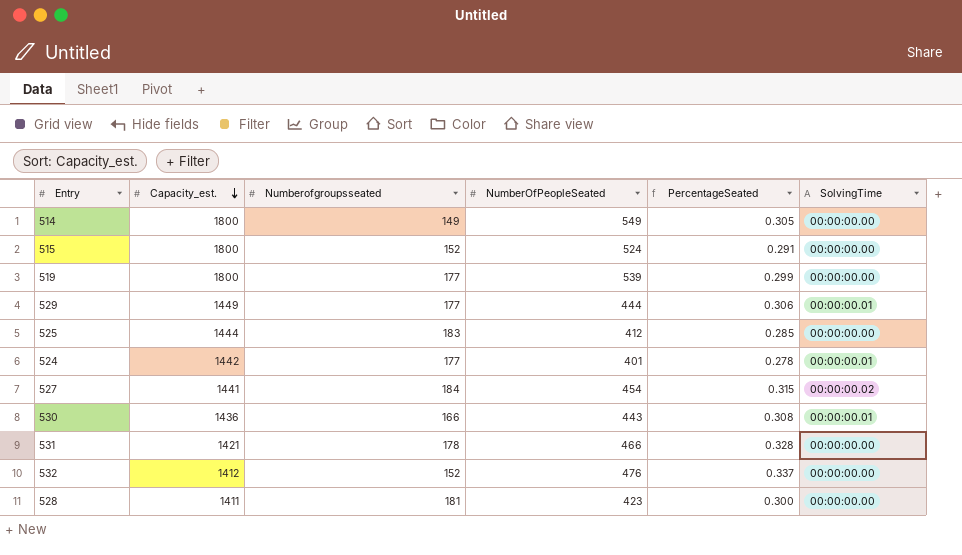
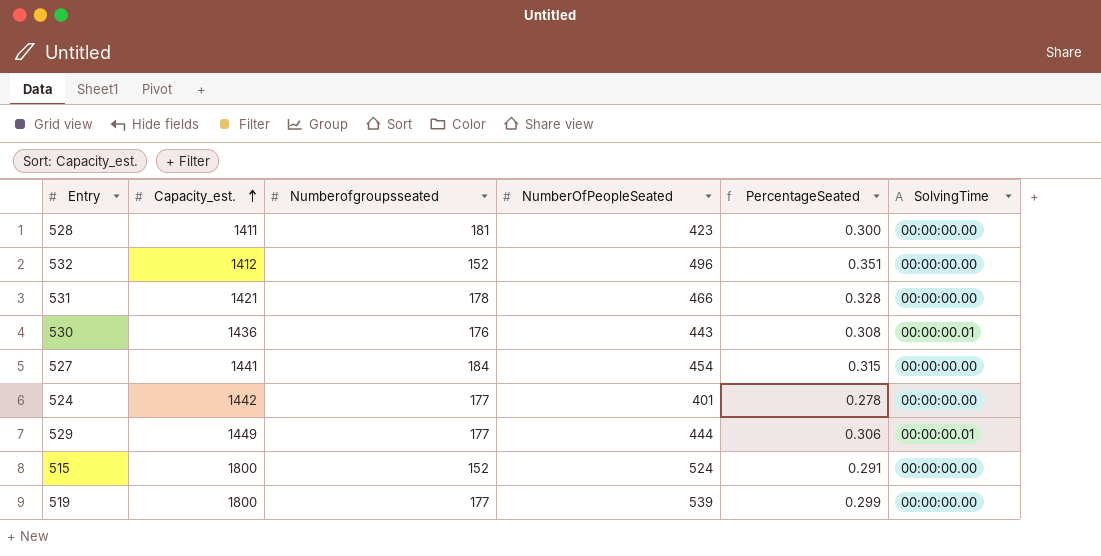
row order: Capacity_est. descending -> Capacity_est. ascending
row 514: 1800 | 149 | 549 | 0.305 | 00:00:00.00 -> none
row 525: 1444 | 183 | 412 | 0.285 | 00:00:00.00 -> none
532 | NumberOfPeopleSeated: 476 -> 496
532 | PercentageSeated: 0.337 -> 0.351
530 | Numberofgroupsseated: 166 -> 176
527 | SolvingTime: 00:00:00.02 -> 00:00:00.00
524 | SolvingTime: 00:00:00.01 -> 00:00:00.00

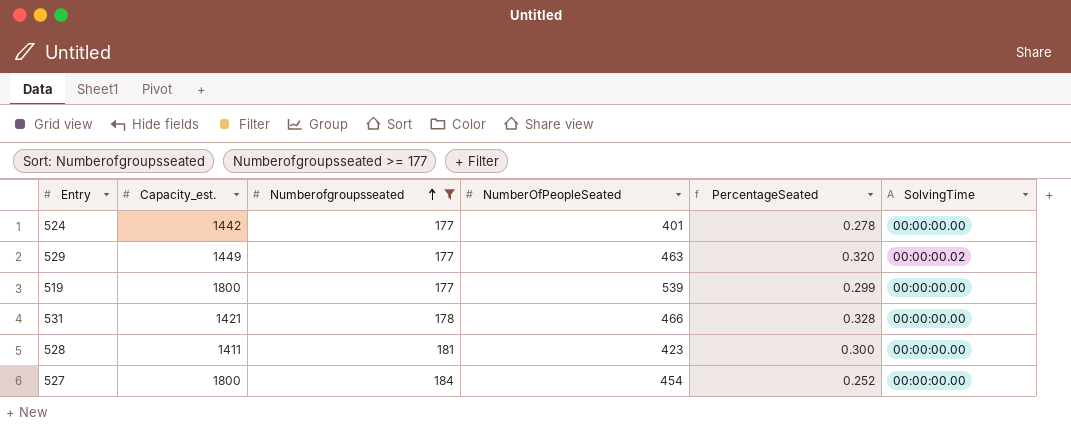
filter: none -> Numberofgroupsseated >= 177
row order: Capacity_est. ascending -> Numberofgroupsseated ascending
529 | NumberOfPeopleSeated: 444 -> 463
529 | PercentageSeated: 0.306 -> 0.320
529 | SolvingTime: 00:00:00.01 -> 00:00:00.02
527 | Capacity_est.: 1441 -> 1800
527 | PercentageSeated: 0.315 -> 0.252

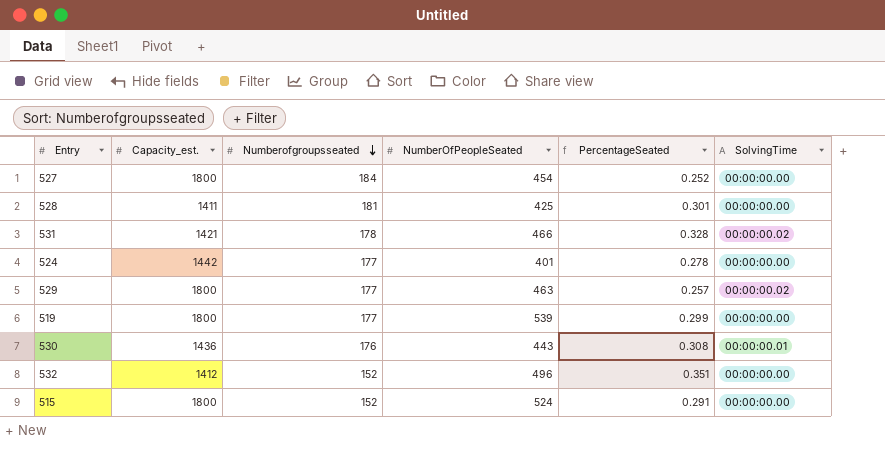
filter: Numberofgroupsseated >= 177 -> none
row order: Numberofgroupsseated ascending -> Numberofgroupsseated descending
528 | NumberOfPeopleSeated: 423 -> 425
528 | PercentageSeated: 0.300 -> 0.301
531 | SolvingTime: 00:00:00.00 -> 00:00:00.02
529 | Capacity_est.: 1449 -> 1800
529 | PercentageSeated: 0.320 -> 0.257

